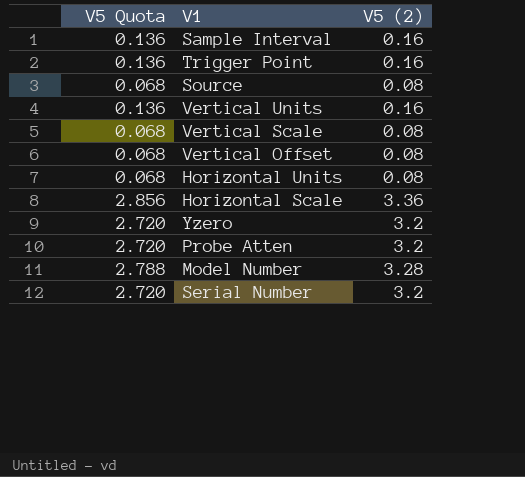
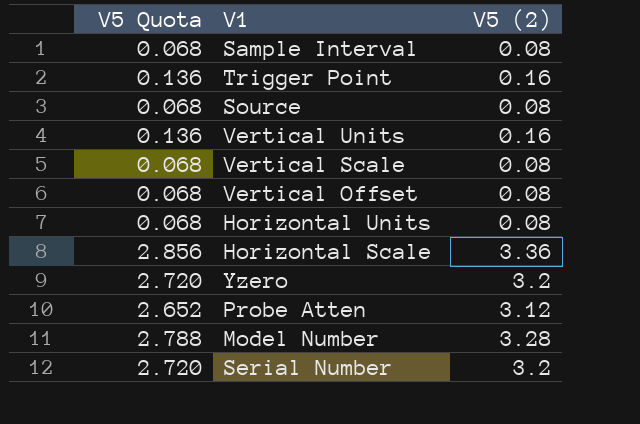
Sample Interval | V5 Quota: 0.136 -> 0.068
Sample Interval | V5 (2): 0.16 -> 0.08
Probe Atten | V5 Quota: 2.720 -> 2.652
Probe Atten | V5 (2): 3.2 -> 3.12

